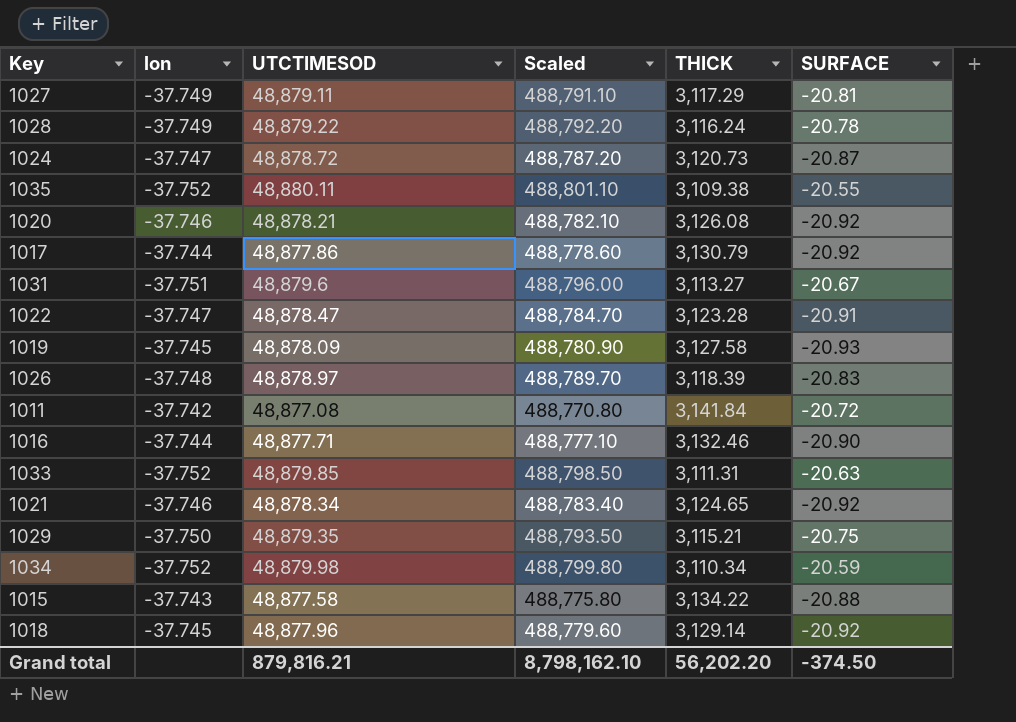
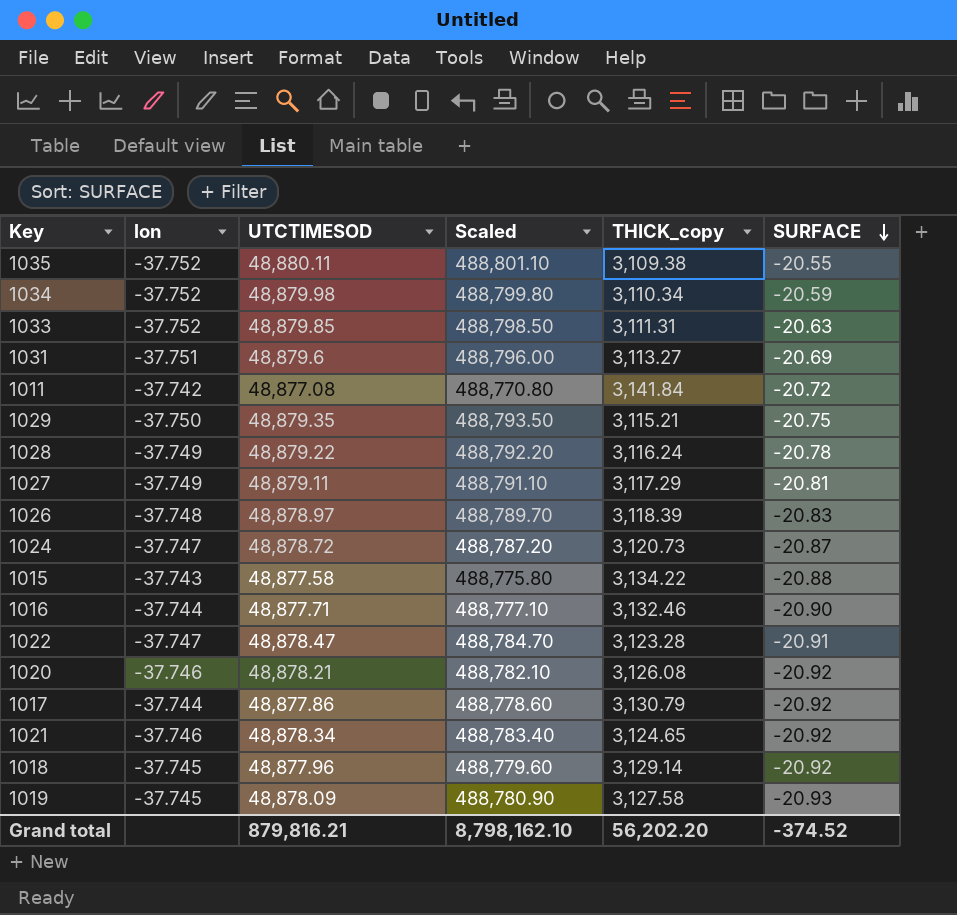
row order: none -> SURFACE descending
column name: THICK -> THICK_copy
1031 | SURFACE: -20.67 -> -20.69
Grand total | SURFACE: -374.50 -> -374.52

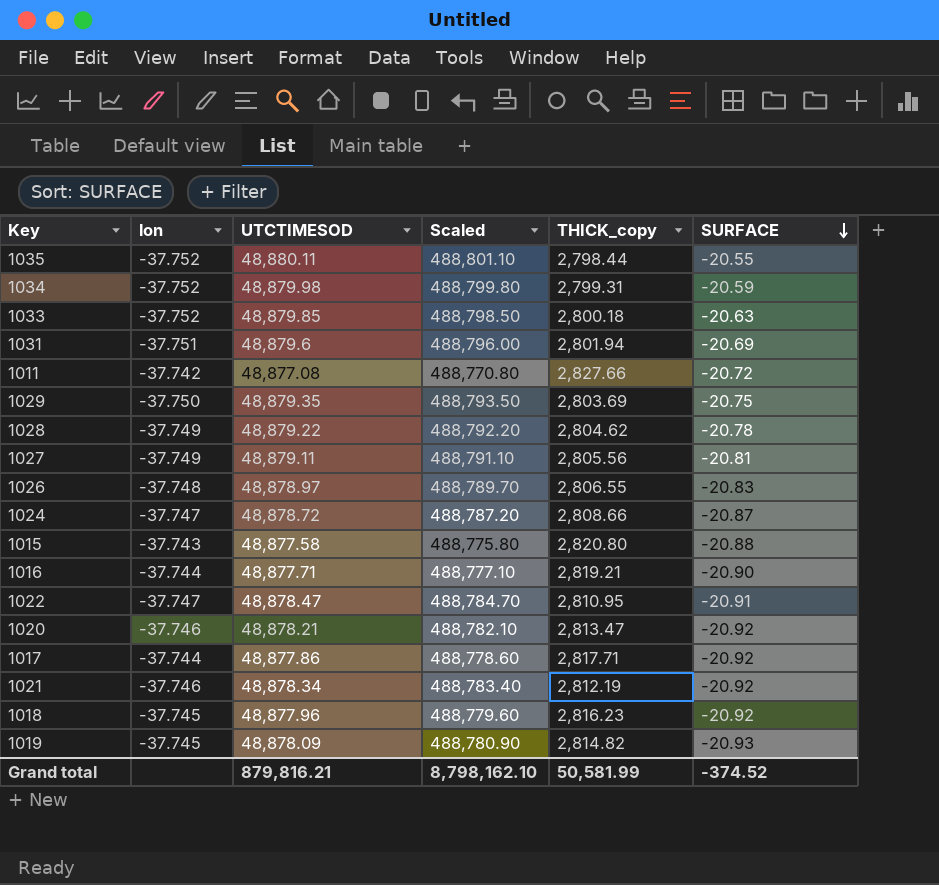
1035 | THICK_copy: 3,109.38 -> 2,798.44
1034 | THICK_copy: 3,110.34 -> 2,799.31
1033 | THICK_copy: 3,111.31 -> 2,800.18
1031 | THICK_copy: 3,113.27 -> 2,801.94
1011 | THICK_copy: 3,141.84 -> 2,827.66
1029 | THICK_copy: 3,115.21 -> 2,803.69
1028 | THICK_copy: 3,116.24 -> 2,804.62
1027 | THICK_copy: 3,117.29 -> 2,805.56
1026 | THICK_copy: 3,118.39 -> 2,806.55
1024 | THICK_copy: 3,120.73 -> 2,808.66
1015 | THICK_copy: 3,134.22 -> 2,820.80
1016 | THICK_copy: 3,132.46 -> 2,819.21
1022 | THICK_copy: 3,123.28 -> 2,810.95
1020 | THICK_copy: 3,126.08 -> 2,813.47
1017 | THICK_copy: 3,130.79 -> 2,817.71
1021 | THICK_copy: 3,124.65 -> 2,812.19
1018 | THICK_copy: 3,129.14 -> 2,816.23
1019 | THICK_copy: 3,127.58 -> 2,814.82
Grand total | THICK_copy: 56,202.20 -> 50,581.99

